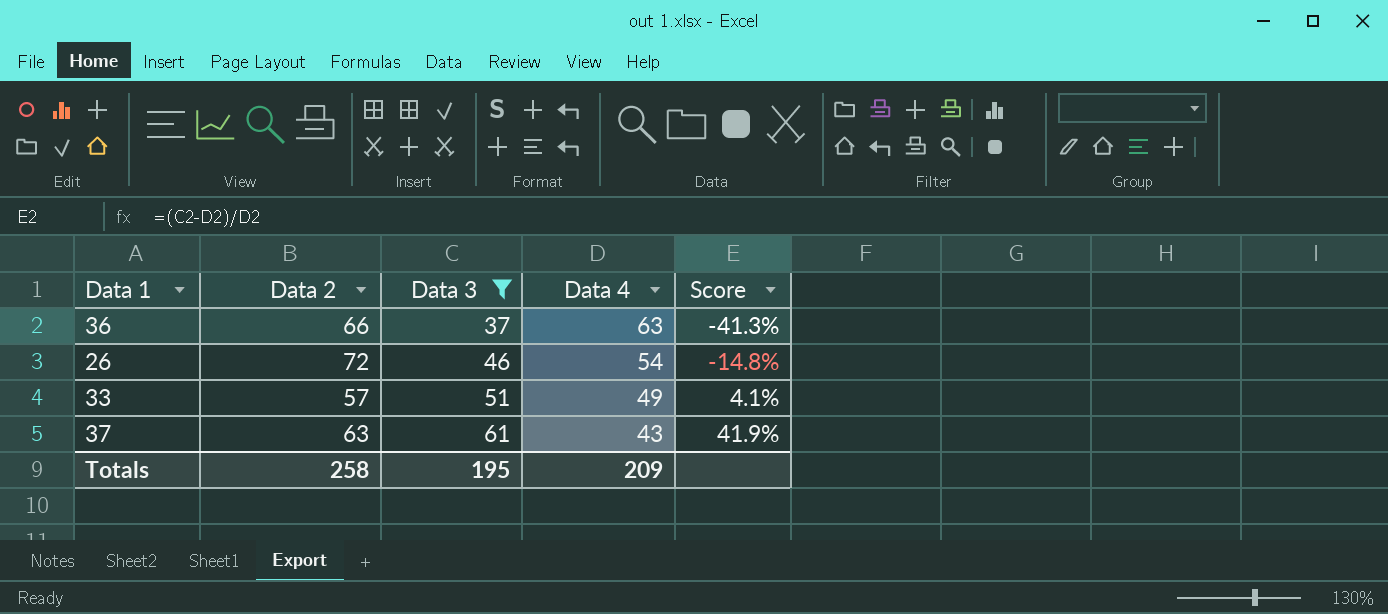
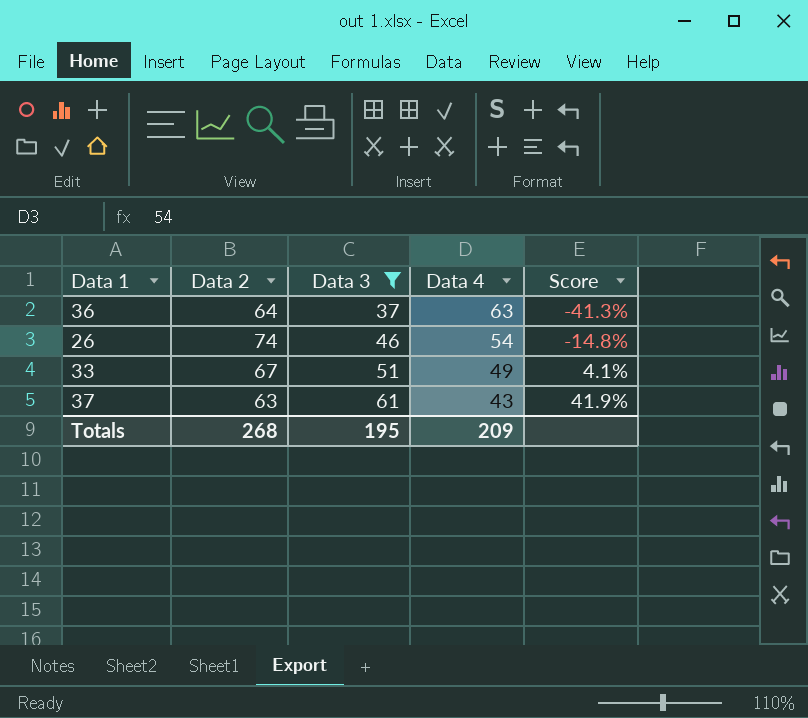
36 | Data 2: 66 -> 64
26 | Data 2: 72 -> 74
33 | Data 2: 57 -> 67
Totals | Data 2: 258 -> 268

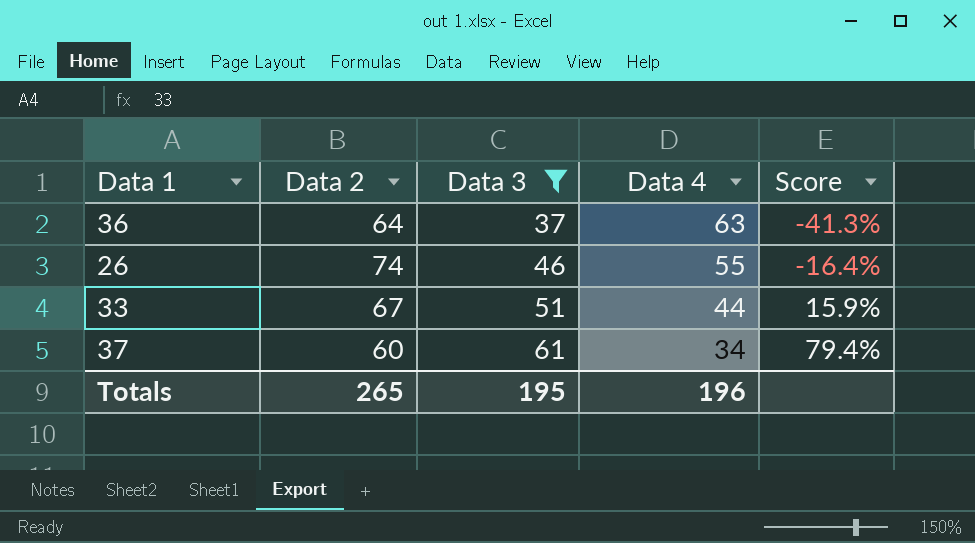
26 | Data 4: 54 -> 55
26 | Score: -14.8% -> -16.4%
33 | Data 4: 49 -> 44
33 | Score: 4.1% -> 15.9%
37 | Data 2: 63 -> 60
37 | Data 4: 43 -> 34
37 | Score: 41.9% -> 79.4%
Totals | Data 2: 268 -> 265
Totals | Data 4: 209 -> 196

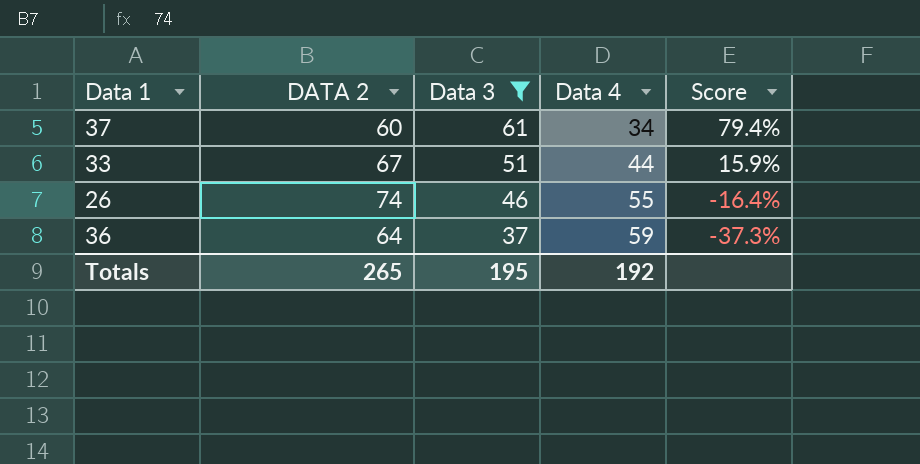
row order: Data 3 ascending -> Data 3 descending
column name: Data 2 -> DATA 2
36 | Data 4: 63 -> 59
36 | Score: -41.3% -> -37.3%
Totals | Data 4: 196 -> 192

